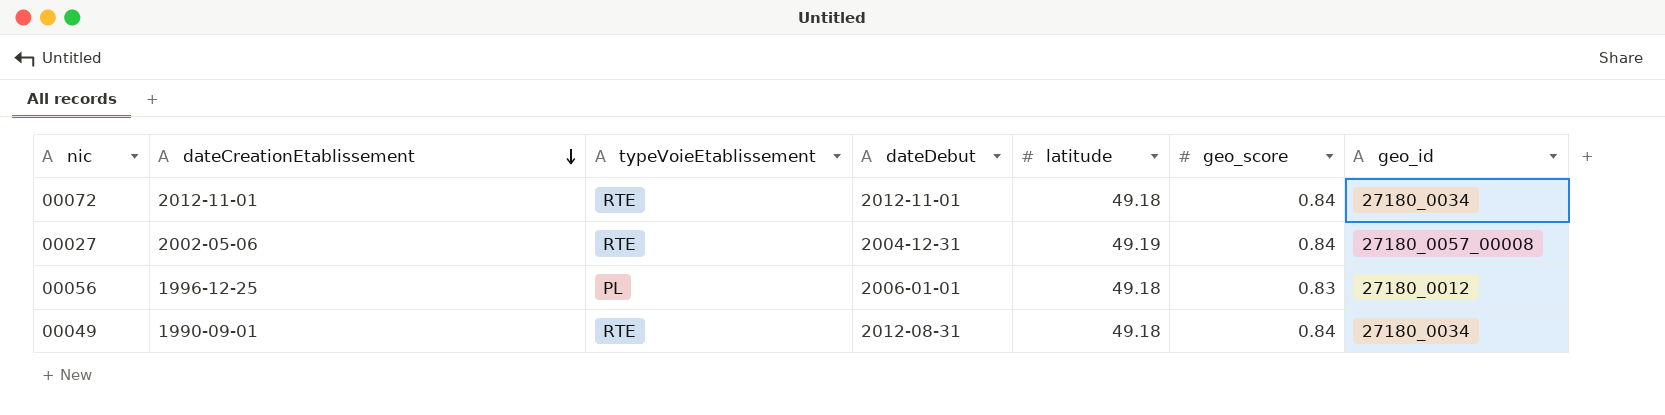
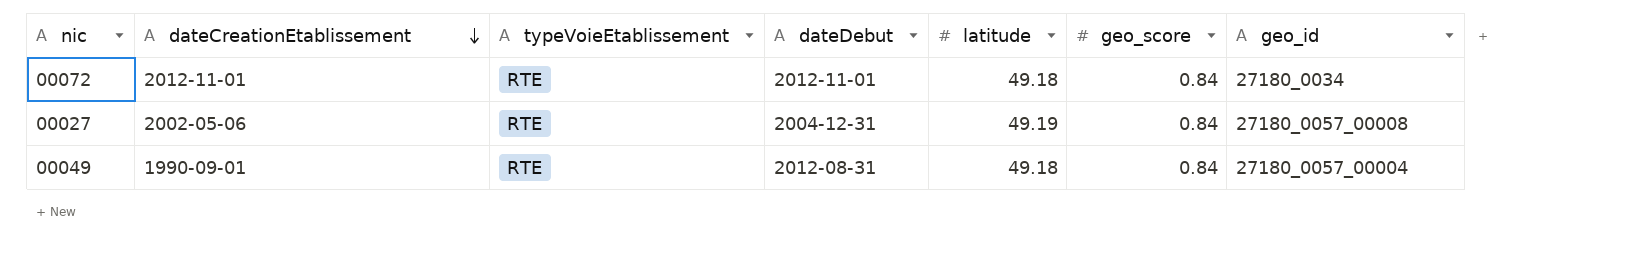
row 00056: 1996-12-25 | PL | 2006-01-01 | 49.18 | 0.83 | 27180_0012 -> none
00049 | geo_id: 27180_0034 -> 27180_0057_00004

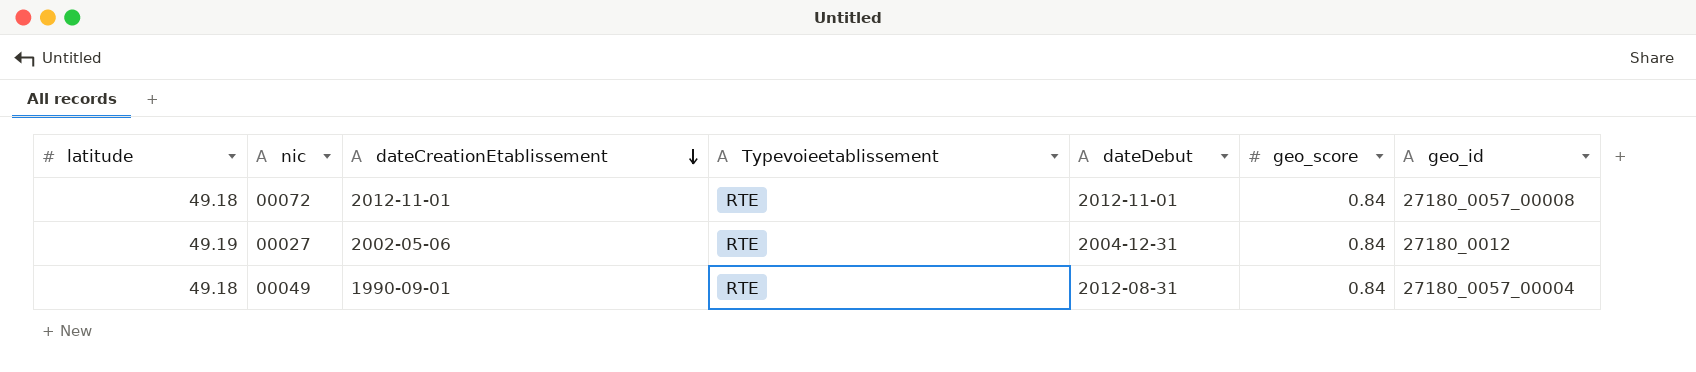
column latitude | position: 5 -> 1
column name: typeVoieEtablissement -> Typevoieetablissement
00072 | geo_id: 27180_0034 -> 27180_0057_00008
00027 | geo_id: 27180_0057_00008 -> 27180_0012

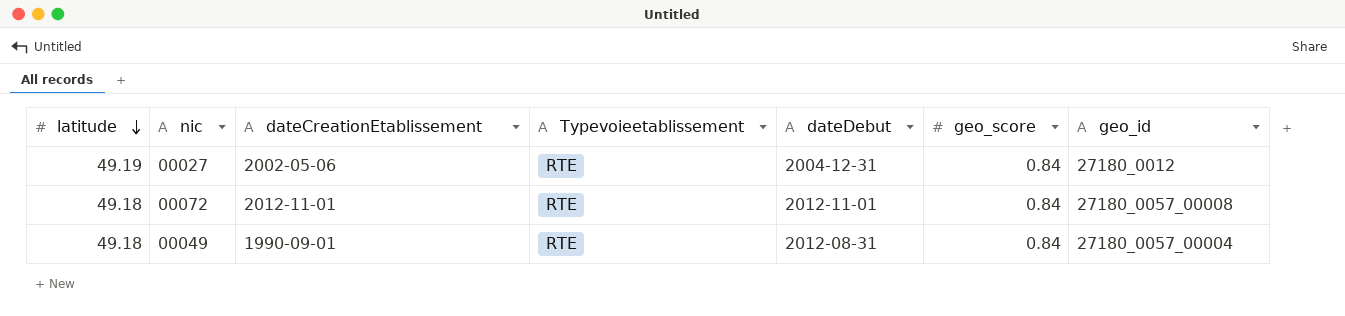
row order: dateCreationEtablissement descending -> latitude descending

